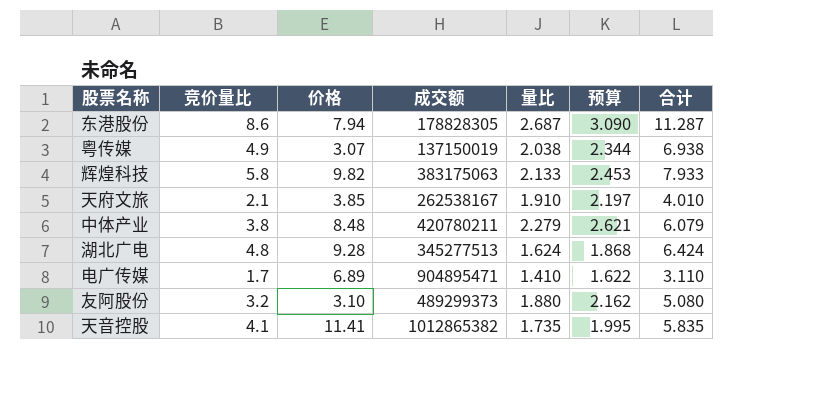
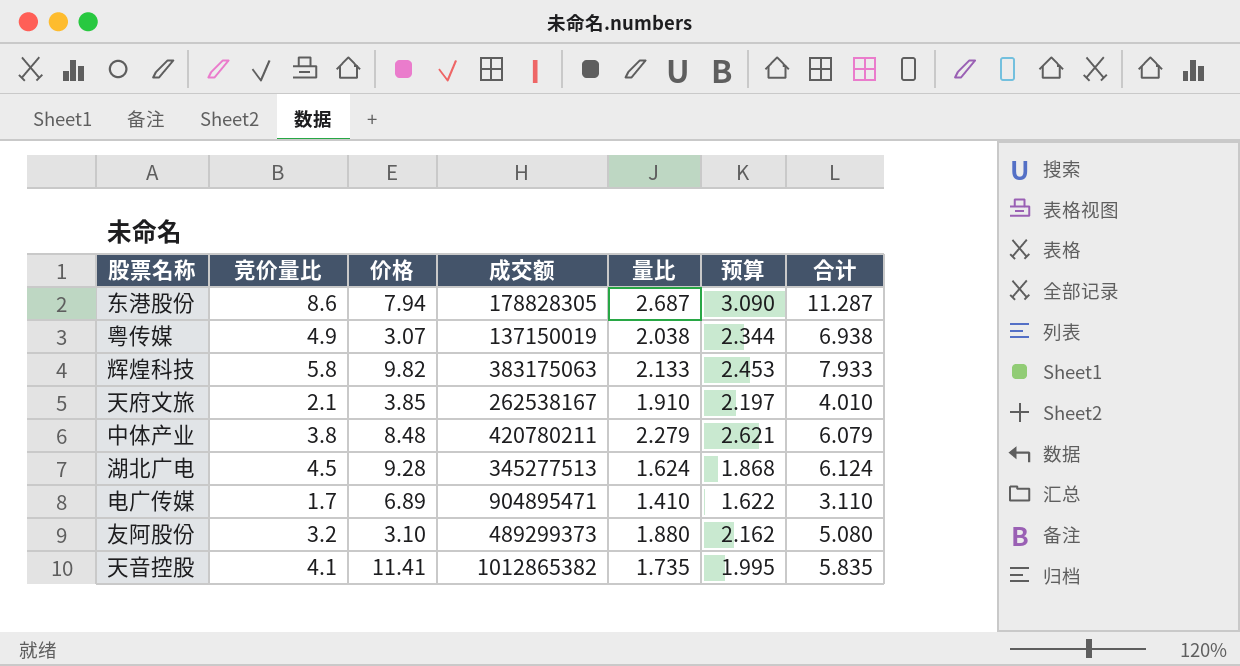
湖北广电 | 竞价量比: 4.8 -> 4.5
湖北广电 | 合计: 6.424 -> 6.124

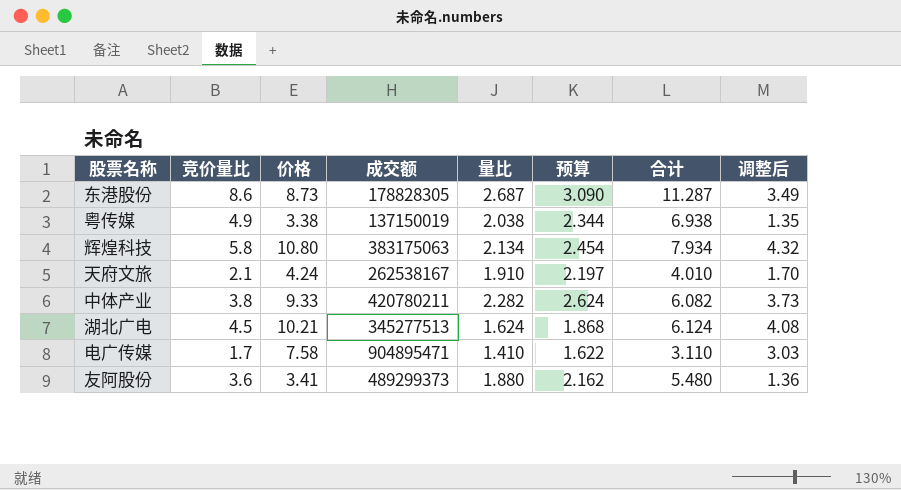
column 调整后 | formula: none -> [价格] * 0.4
row 天音控股: 4.1 | 11.41 | 1012865382 | 1.735 | 1.995 | 5.835 -> none
东港股份 | 价格: 7.94 -> 8.73
粤传媒 | 价格: 3.07 -> 3.38
辉煌科技 | 价格: 9.82 -> 10.80
辉煌科技 | 量比: 2.133 -> 2.134
辉煌科技 | 预算: 2.453 -> 2.454
辉煌科技 | 合计: 7.933 -> 7.934
天府文旅 | 价格: 3.85 -> 4.24
中体产业 | 价格: 8.48 -> 9.33
中体产业 | 量比: 2.279 -> 2.282
中体产业 | 预算: 2.621 -> 2.624
中体产业 | 合计: 6.079 -> 6.082
湖北广电 | 价格: 9.28 -> 10.21
电广传媒 | 价格: 6.89 -> 7.58
友阿股份 | 竞价量比: 3.2 -> 3.6
友阿股份 | 价格: 3.10 -> 3.41
友阿股份 | 合计: 5.080 -> 5.480

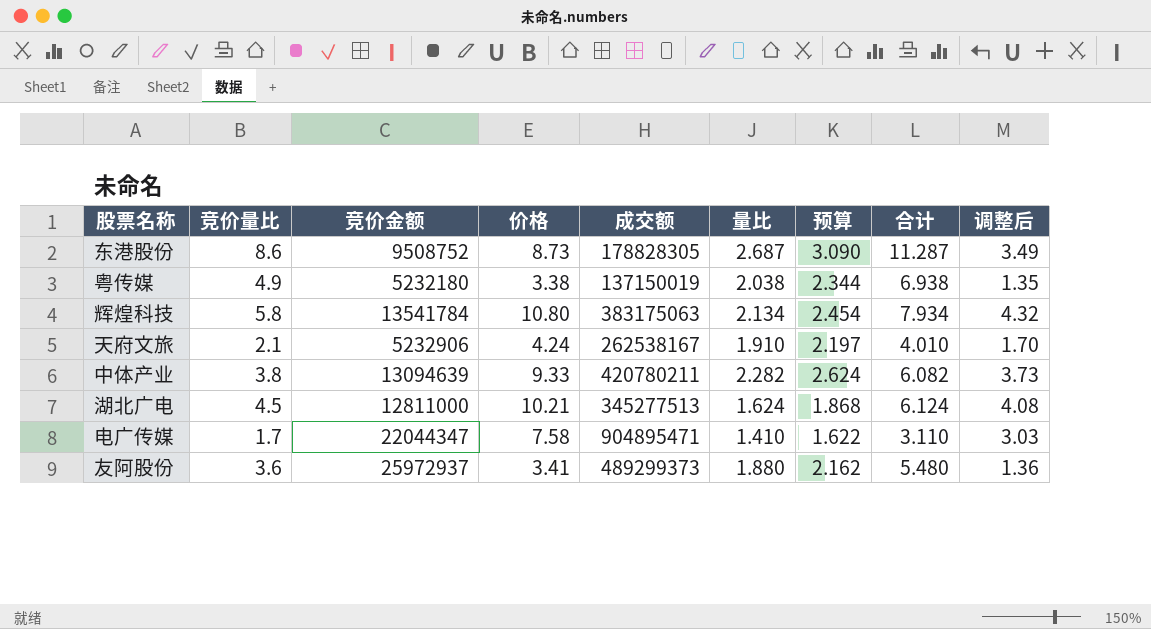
column 竞价金额 | position: none -> 3

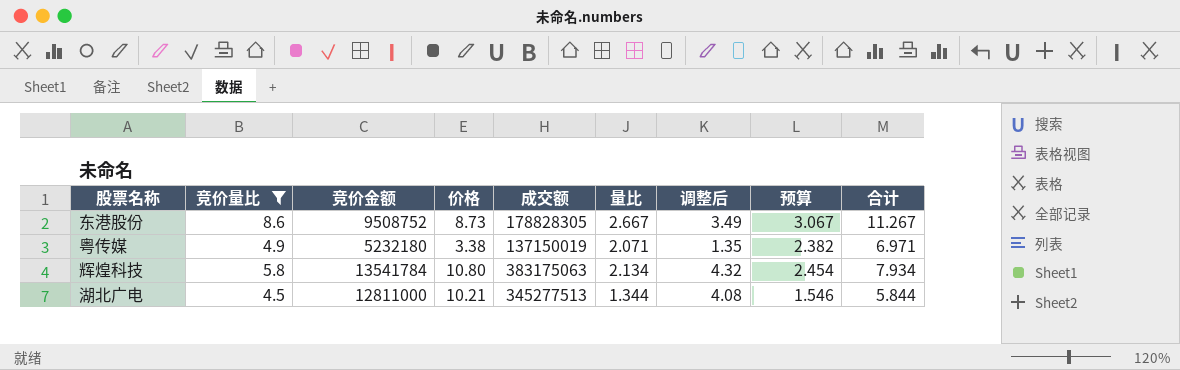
filter: none -> 竞价量比 >= 4.5
column 调整后 | position: 9 -> 7
东港股份 | 量比: 2.687 -> 2.667
东港股份 | 预算: 3.090 -> 3.067
东港股份 | 合计: 11.287 -> 11.267
粤传媒 | 量比: 2.038 -> 2.071
粤传媒 | 预算: 2.344 -> 2.382
粤传媒 | 合计: 6.938 -> 6.971
湖北广电 | 量比: 1.624 -> 1.344
湖北广电 | 预算: 1.868 -> 1.546
湖北广电 | 合计: 6.124 -> 5.844

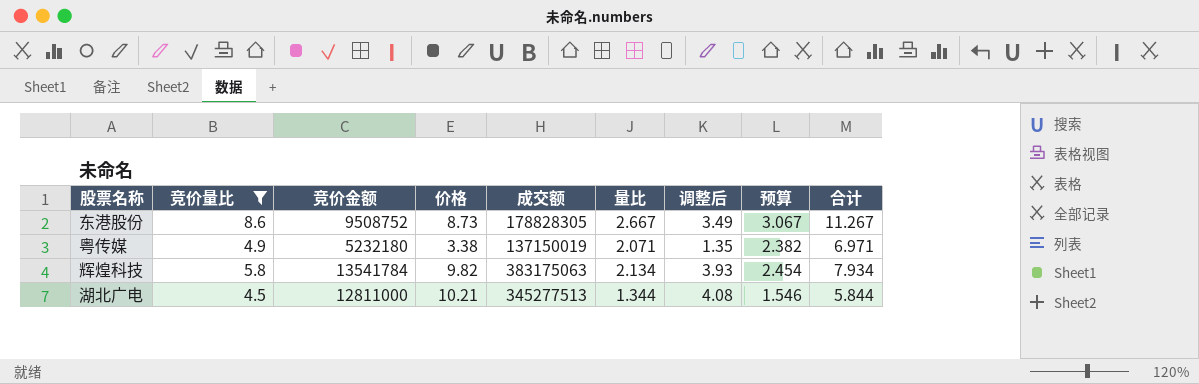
辉煌科技 | 价格: 10.80 -> 9.82
辉煌科技 | 调整后: 4.32 -> 3.93

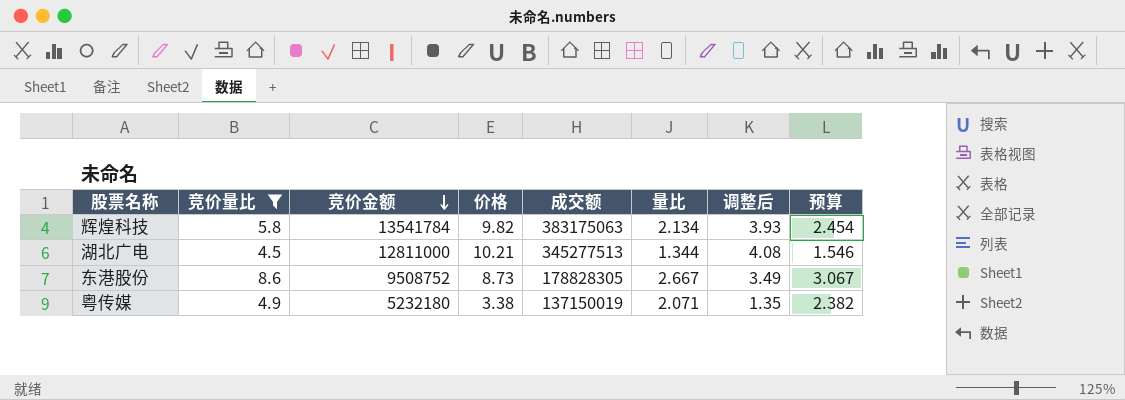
row order: none -> 竞价金额 descending
column 合计 | formula: [竞价量比] + [量比] -> none

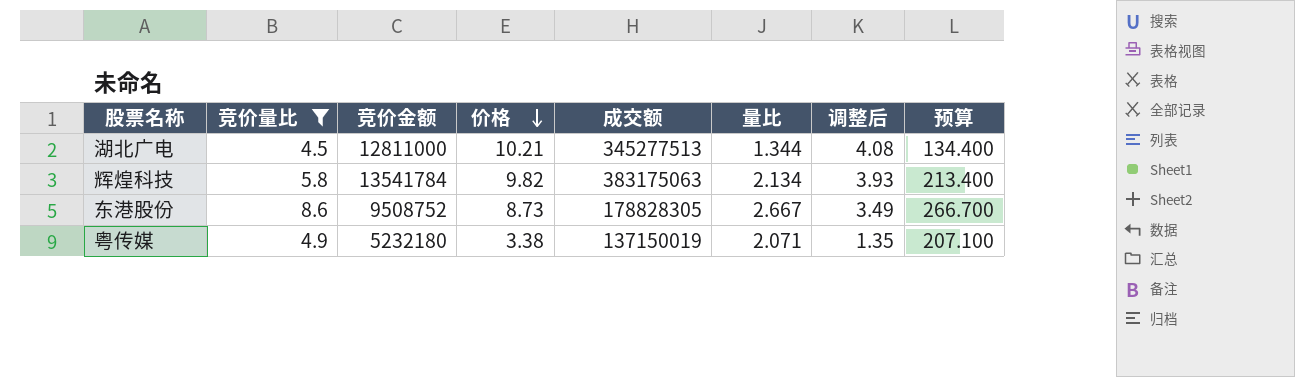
row order: 竞价金额 descending -> 价格 descending
column 预算 | formula: [量比] * 1.15 -> [量比] * 100

